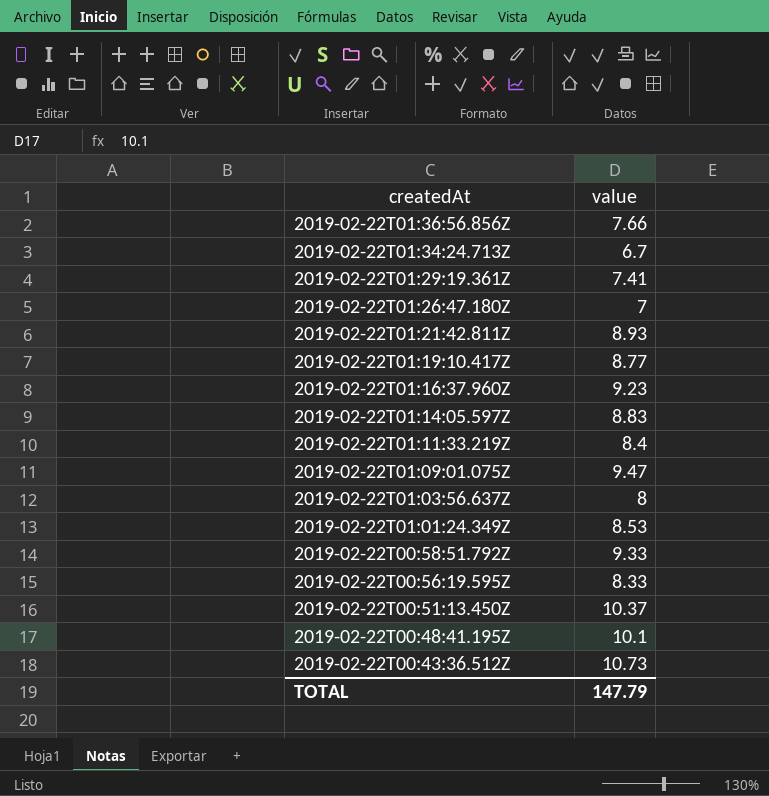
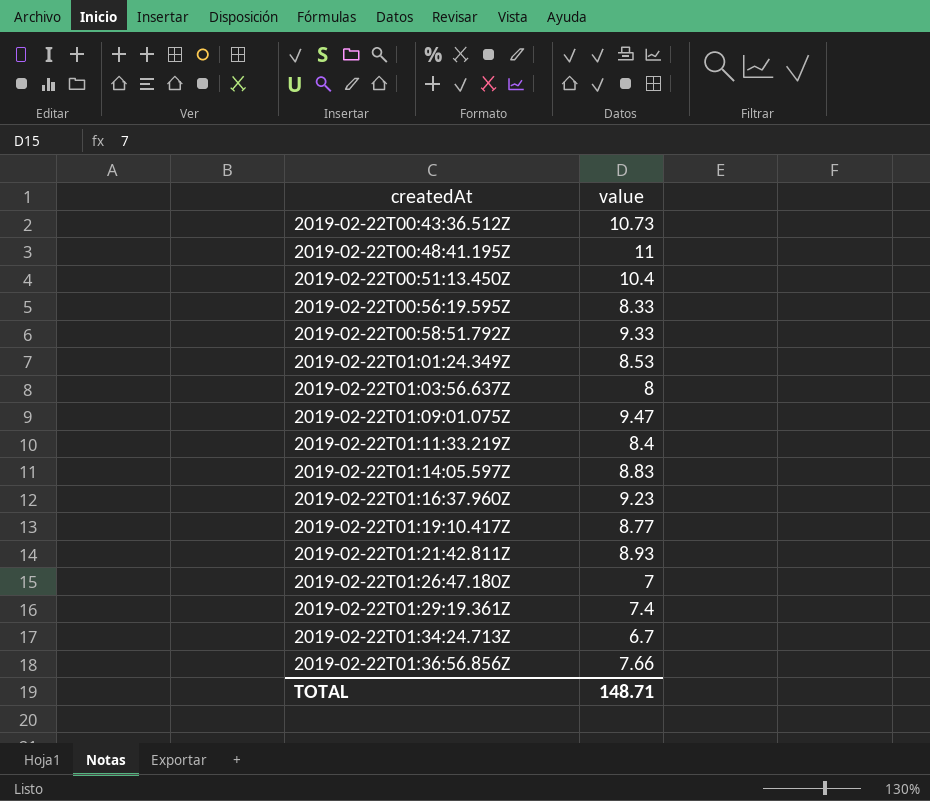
row order: createdAt descending -> createdAt ascending
2019-02-22T00:48:41.195Z | value: 10.1 -> 11
2019-02-22T00:51:13.450Z | value: 10.37 -> 10.4
2019-02-22T01:29:19.361Z | value: 7.41 -> 7.4
TOTAL | value: 147.79 -> 148.71

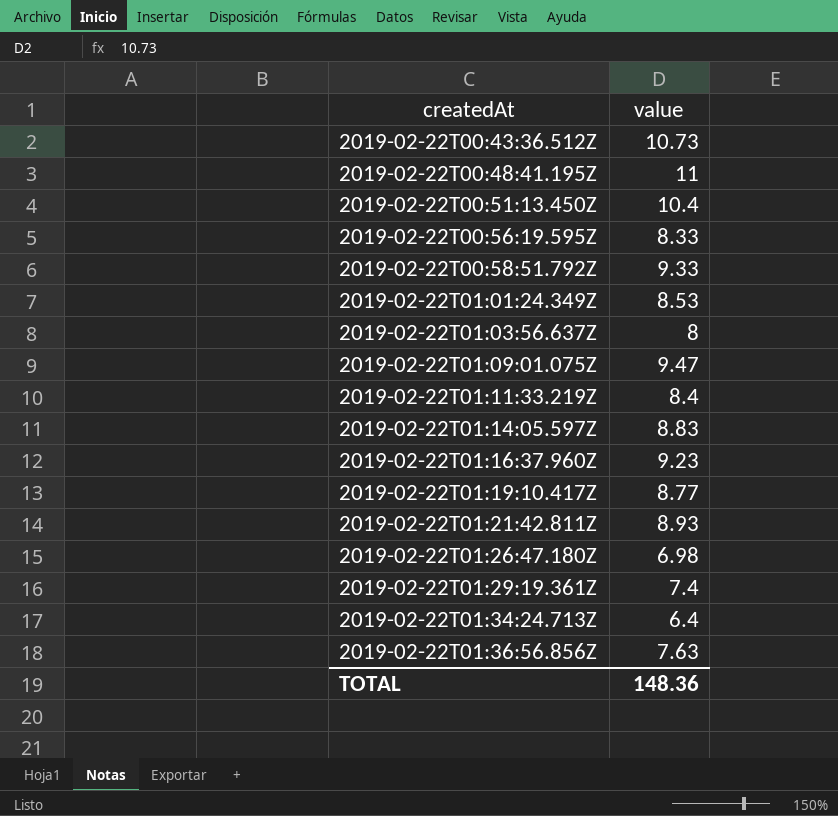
2019-02-22T01:26:47.180Z | value: 7 -> 6.98
2019-02-22T01:34:24.713Z | value: 6.7 -> 6.4
2019-02-22T01:36:56.856Z | value: 7.66 -> 7.63
TOTAL | value: 148.71 -> 148.36

